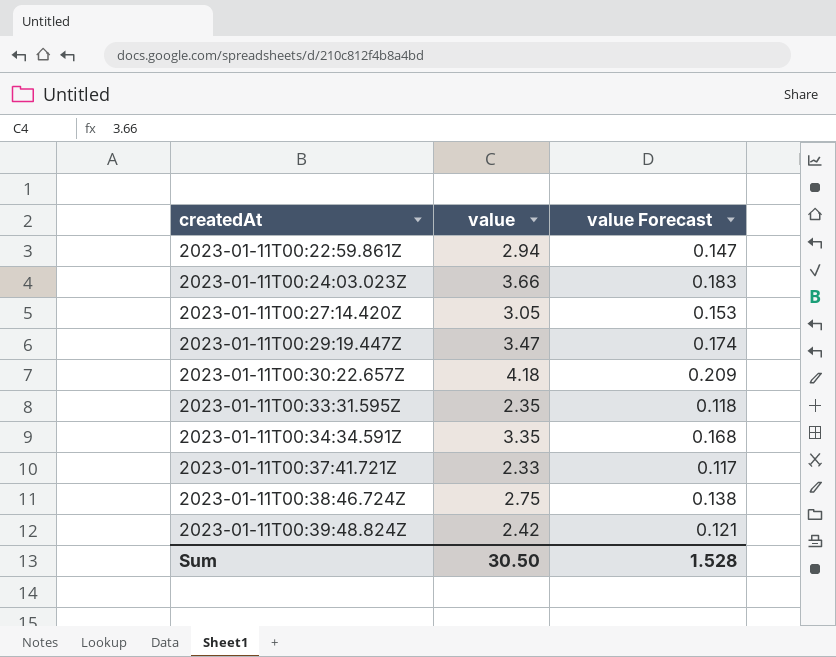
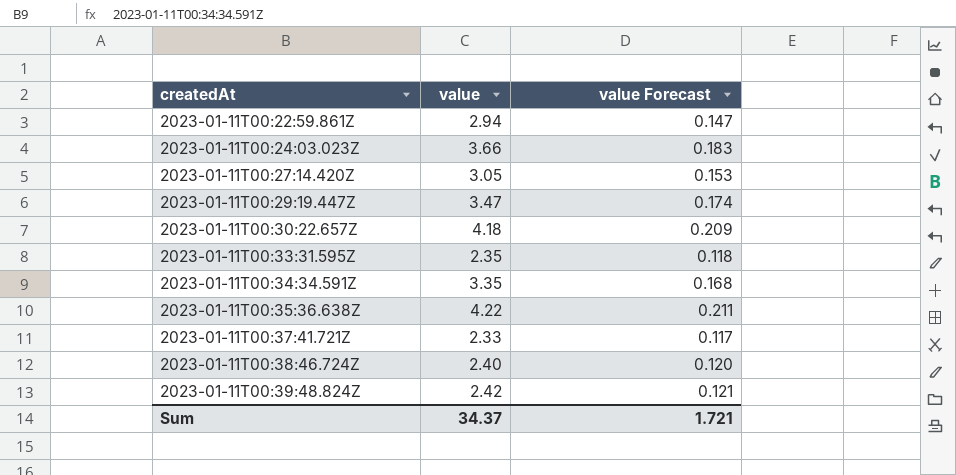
row 2023-01-11T00:35:36.638Z: none -> 4.22 | 0.211
2023-01-11T00:38:46.724Z | value: 2.75 -> 2.40
2023-01-11T00:38:46.724Z | value Forecast: 0.138 -> 0.120
Sum | value: 30.50 -> 34.37
Sum | value Forecast: 1.528 -> 1.721

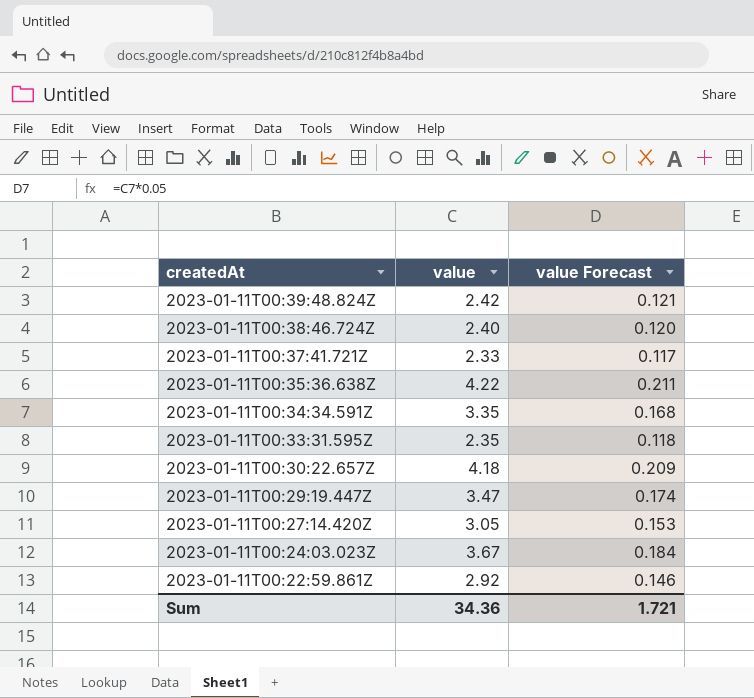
row order: createdAt ascending -> createdAt descending
2023-01-11T00:24:03.023Z | value: 3.66 -> 3.67
2023-01-11T00:24:03.023Z | value Forecast: 0.183 -> 0.184
2023-01-11T00:22:59.861Z | value: 2.94 -> 2.92
2023-01-11T00:22:59.861Z | value Forecast: 0.147 -> 0.146
Sum | value: 34.37 -> 34.36

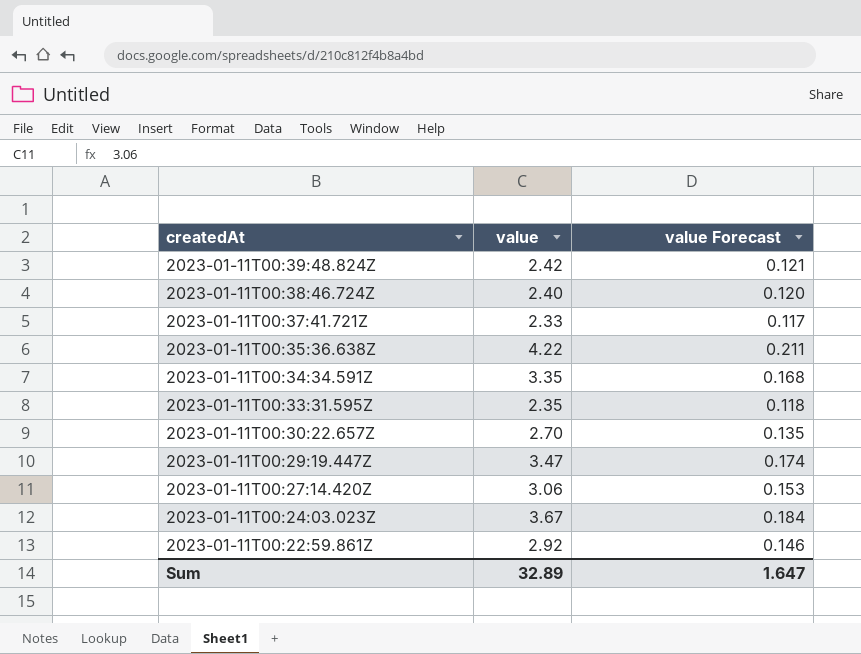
2023-01-11T00:30:22.657Z | value: 4.18 -> 2.70
2023-01-11T00:30:22.657Z | value Forecast: 0.209 -> 0.135
2023-01-11T00:27:14.420Z | value: 3.05 -> 3.06
Sum | value: 34.36 -> 32.89
Sum | value Forecast: 1.721 -> 1.647

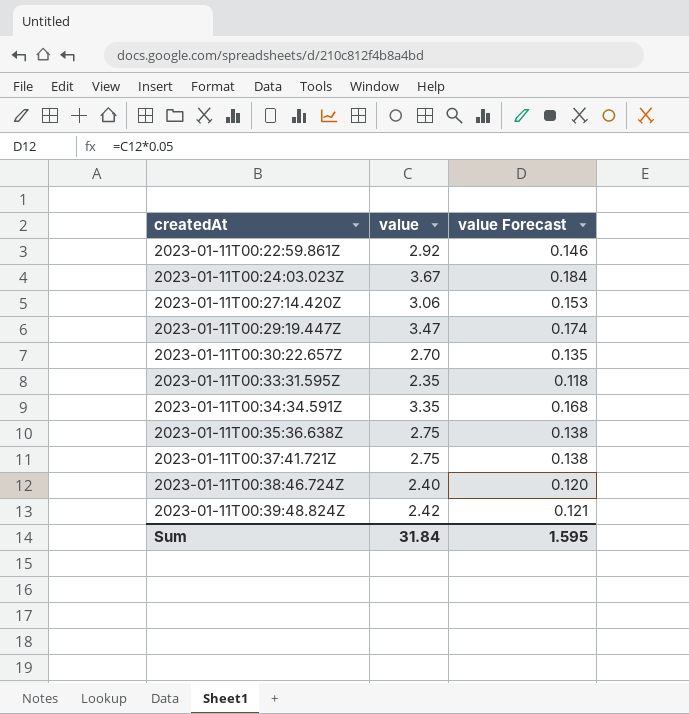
row order: createdAt descending -> createdAt ascending
2023-01-11T00:35:36.638Z | value: 4.22 -> 2.75
2023-01-11T00:35:36.638Z | value Forecast: 0.211 -> 0.138
2023-01-11T00:37:41.721Z | value: 2.33 -> 2.75
2023-01-11T00:37:41.721Z | value Forecast: 0.117 -> 0.138
Sum | value: 32.89 -> 31.84
Sum | value Forecast: 1.647 -> 1.595

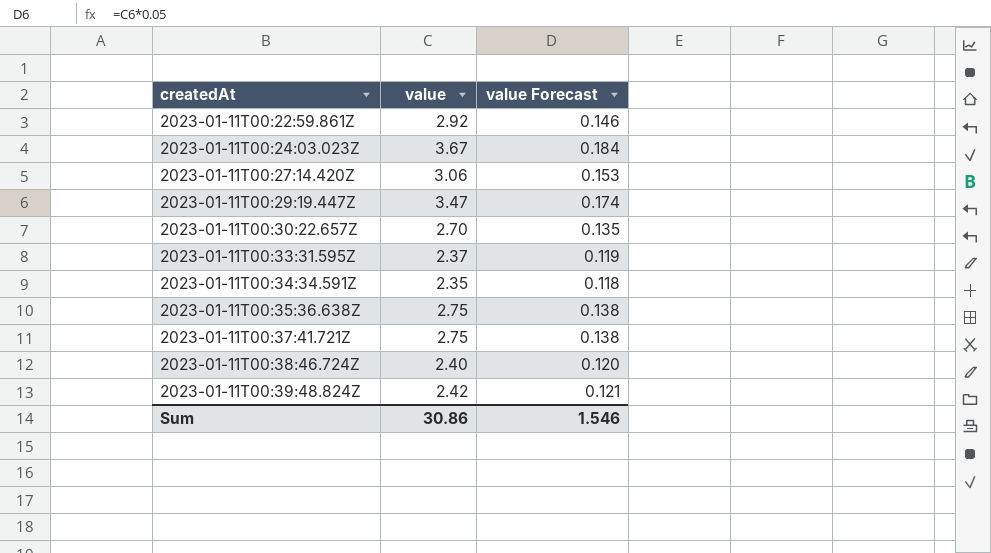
2023-01-11T00:33:31.595Z | value: 2.35 -> 2.37
2023-01-11T00:33:31.595Z | value Forecast: 0.118 -> 0.119
2023-01-11T00:34:34.591Z | value: 3.35 -> 2.35
2023-01-11T00:34:34.591Z | value Forecast: 0.168 -> 0.118
Sum | value: 31.84 -> 30.86
Sum | value Forecast: 1.595 -> 1.546

